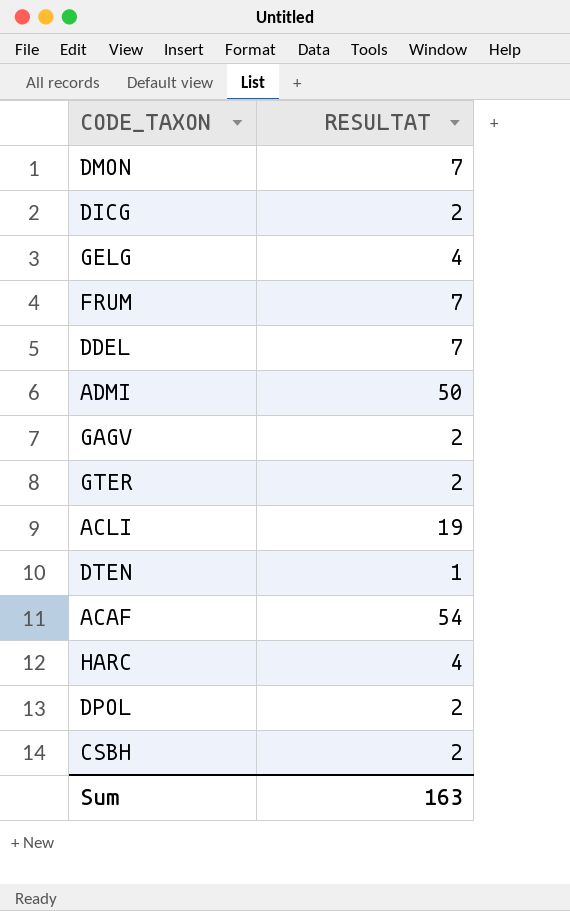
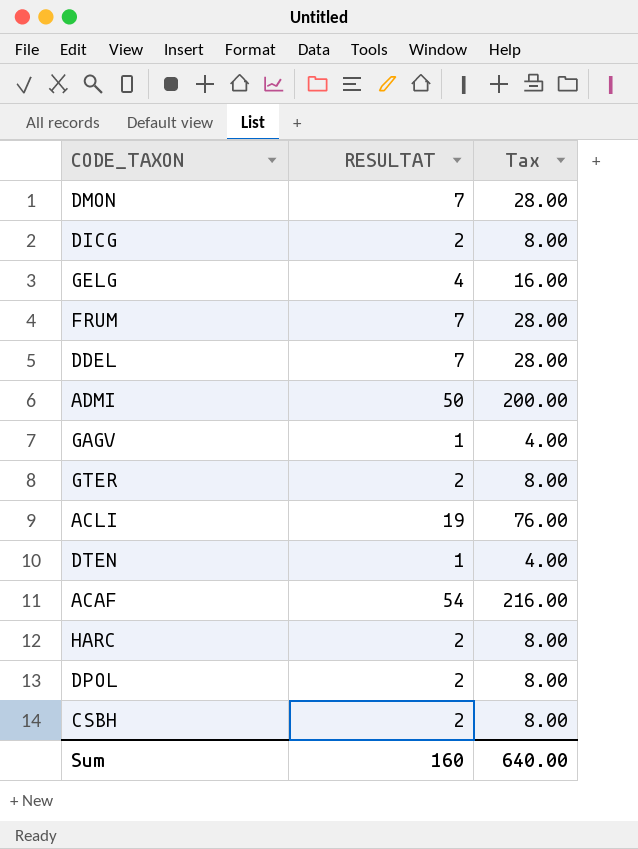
column Tax | formula: none -> [RESULTAT] * 4
GAGV | RESULTAT: 2 -> 1
HARC | RESULTAT: 4 -> 2
Sum | RESULTAT: 163 -> 160

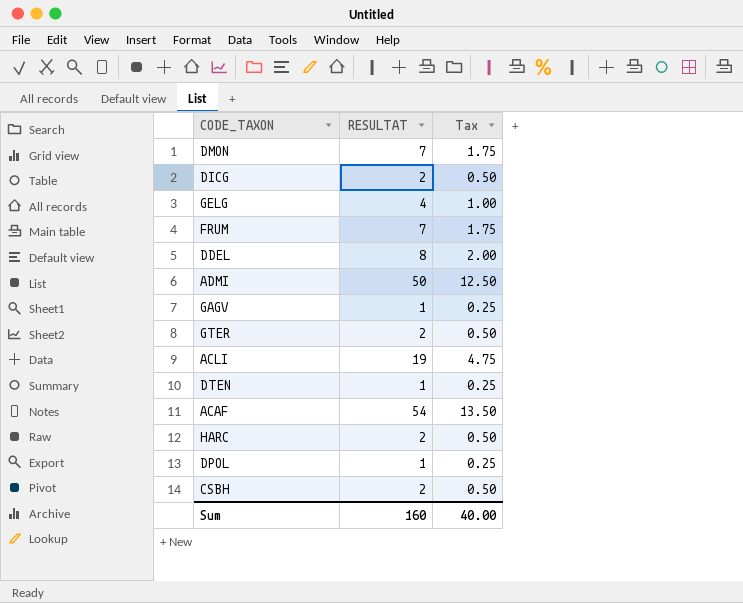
column Tax | formula: [RESULTAT] * 4 -> [RESULTAT] * 0.25
DDEL | RESULTAT: 7 -> 8
DPOL | RESULTAT: 2 -> 1
Sum | Tax: 640.00 -> 40.00

